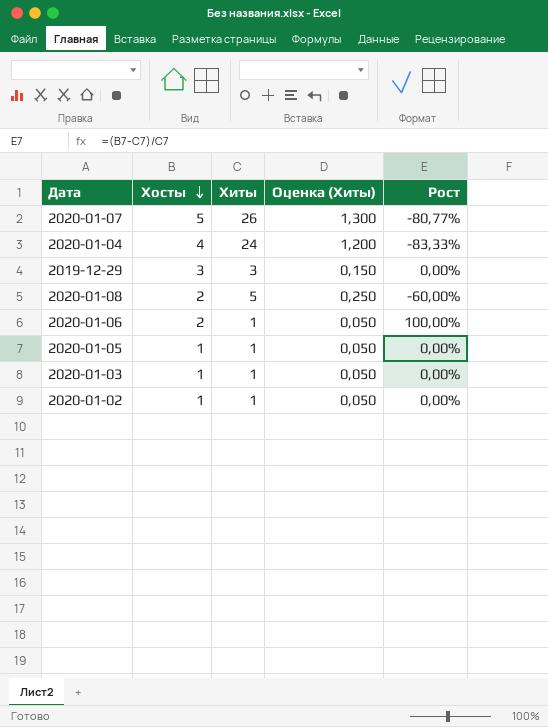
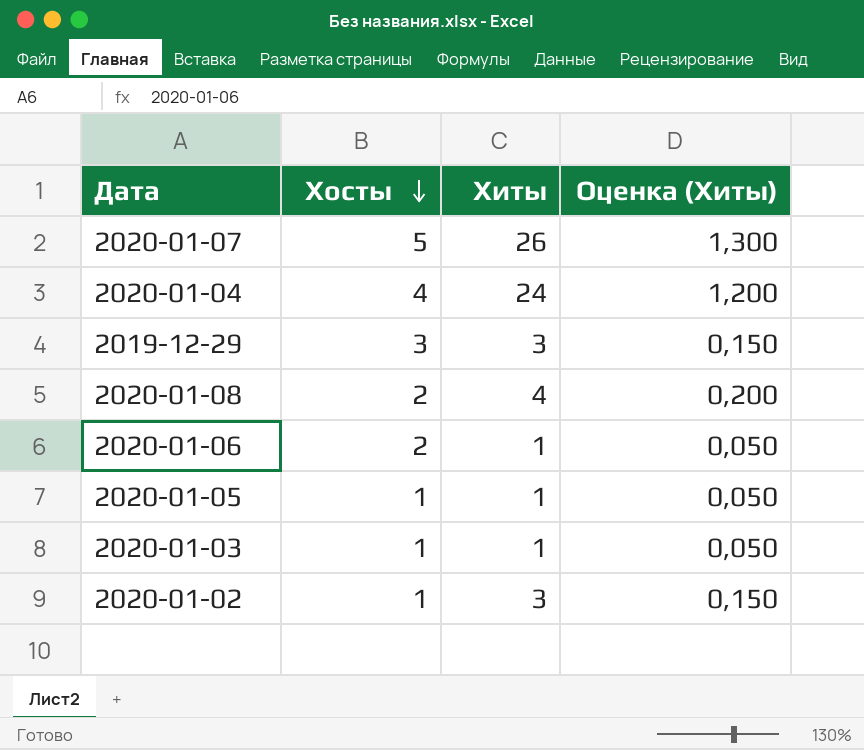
column Рост | formula: ([Хосты] - [Хиты]) / [Хиты] -> none
2020-01-08 | Хиты: 5 -> 4
2020-01-08 | Оценка (Хиты): 0,250 -> 0,200
2020-01-02 | Хиты: 1 -> 3
2020-01-02 | Оценка (Хиты): 0,050 -> 0,150

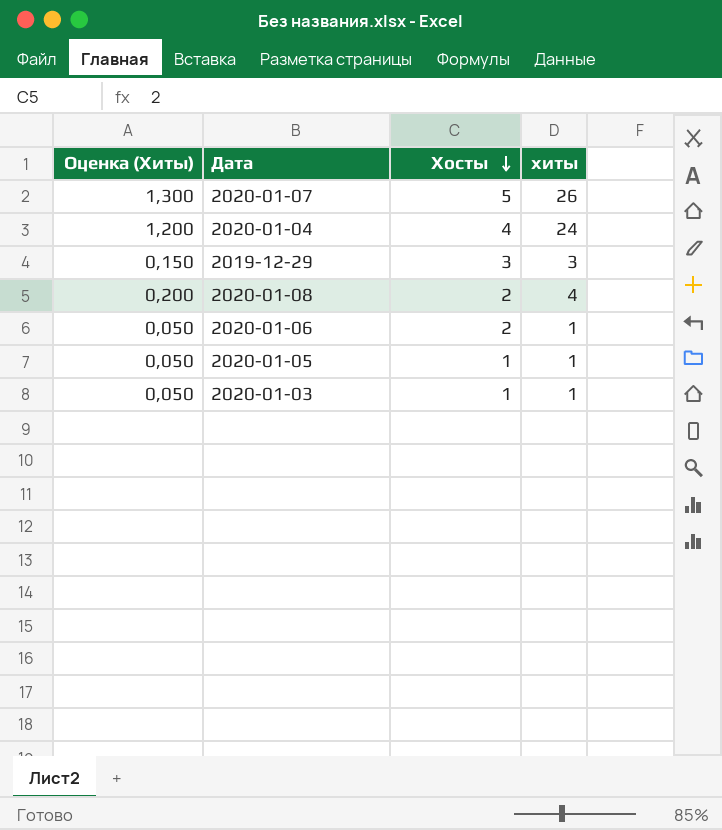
column Оценка (Хиты) | position: 4 -> 1
column name: Хиты -> хиты
row 2020-01-02: 1 | 3 | 0,150 -> none

